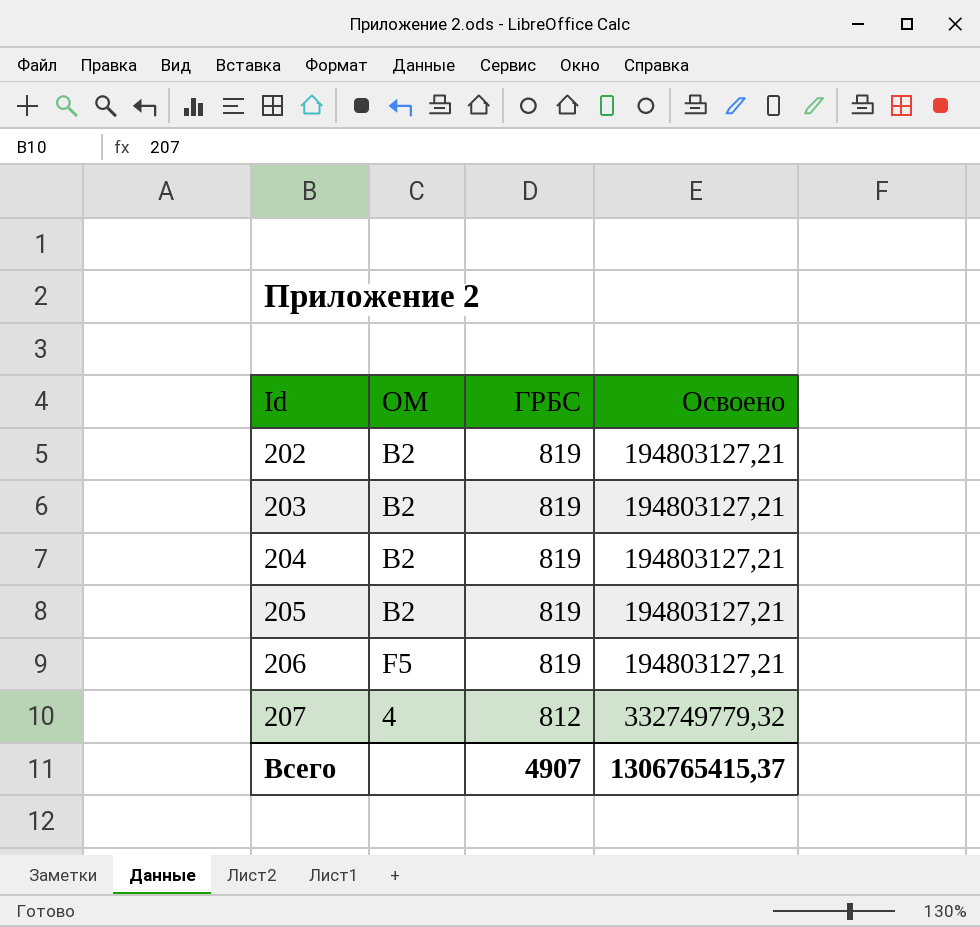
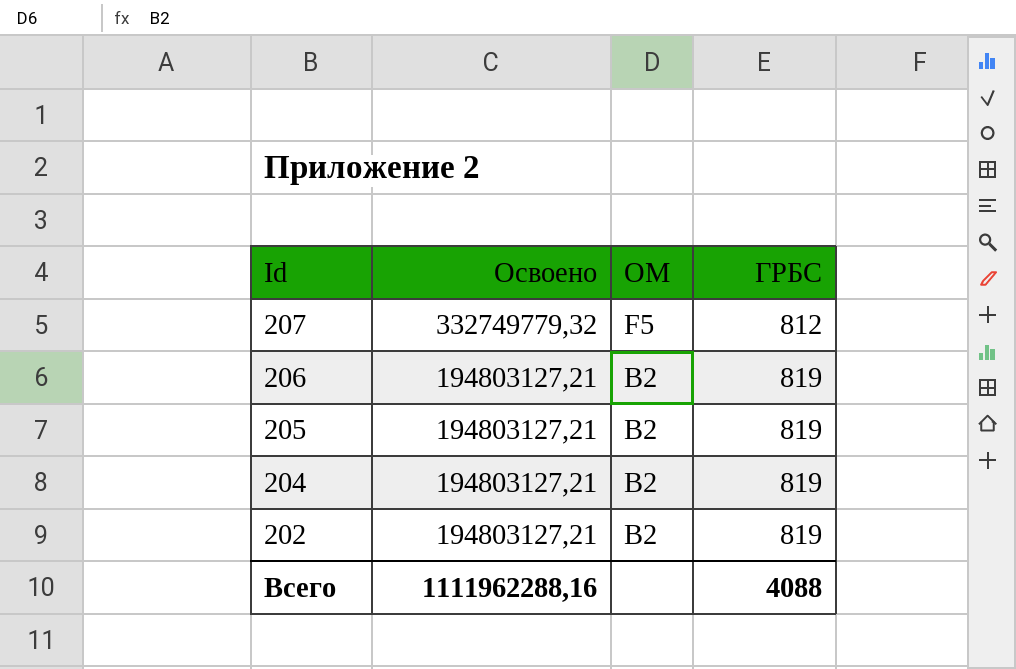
row order: Id ascending -> Id descending
column Освоено | position: 4 -> 2
row 203: В2 | 819 | 194803127,21 -> none
207 | ОМ: 4 -> F5
206 | ОМ: F5 -> В2
Всего | Освоено: 1306765415,37 -> 1111962288,16
Всего | ГРБС: 4907 -> 4088

